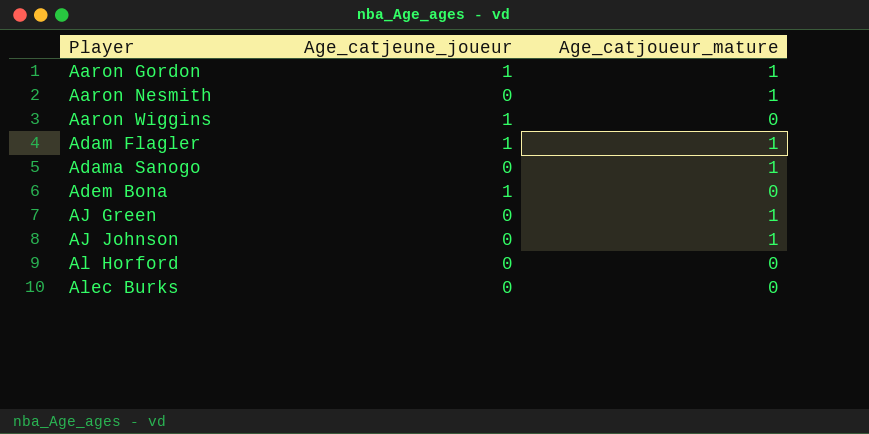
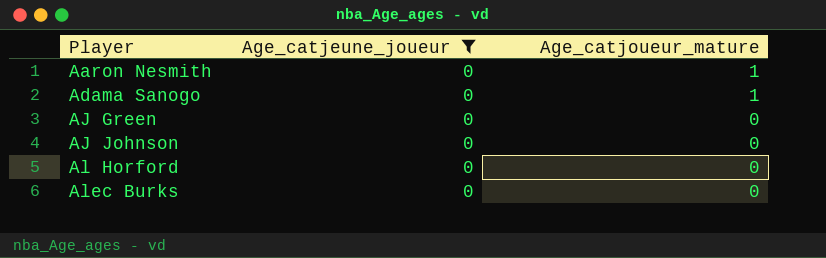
filter: none -> Age_catjeune_joueur = 0
AJ Green | Age_catjoueur_mature: 1 -> 0
AJ Johnson | Age_catjoueur_mature: 1 -> 0

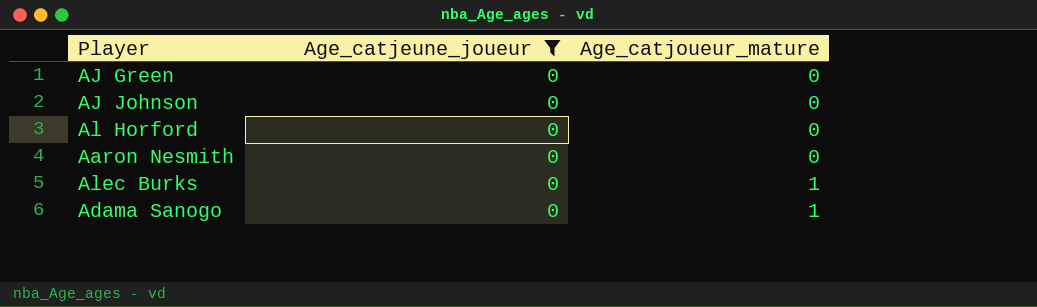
row order: Player ascending -> Age_catjoueur_mature ascending
Aaron Nesmith | Age_catjoueur_mature: 1 -> 0
Alec Burks | Age_catjoueur_mature: 0 -> 1

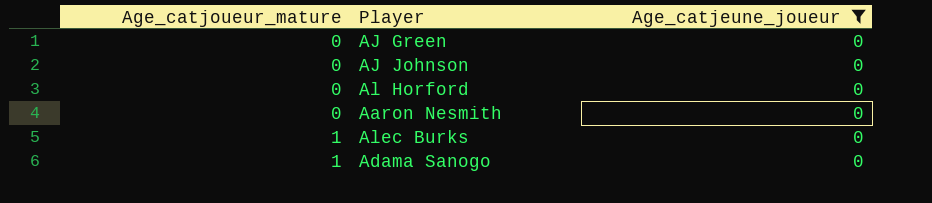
column Age_catjoueur_mature | position: 3 -> 1

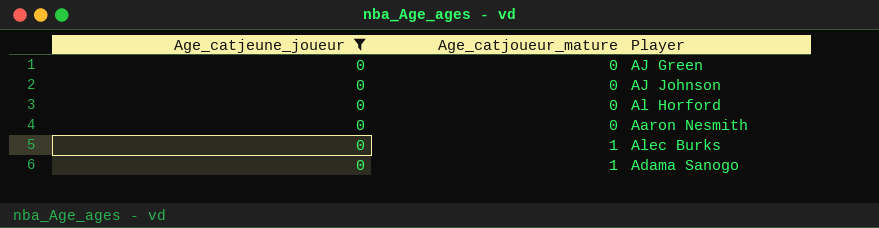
column Age_catjeune_joueur | position: 3 -> 1

